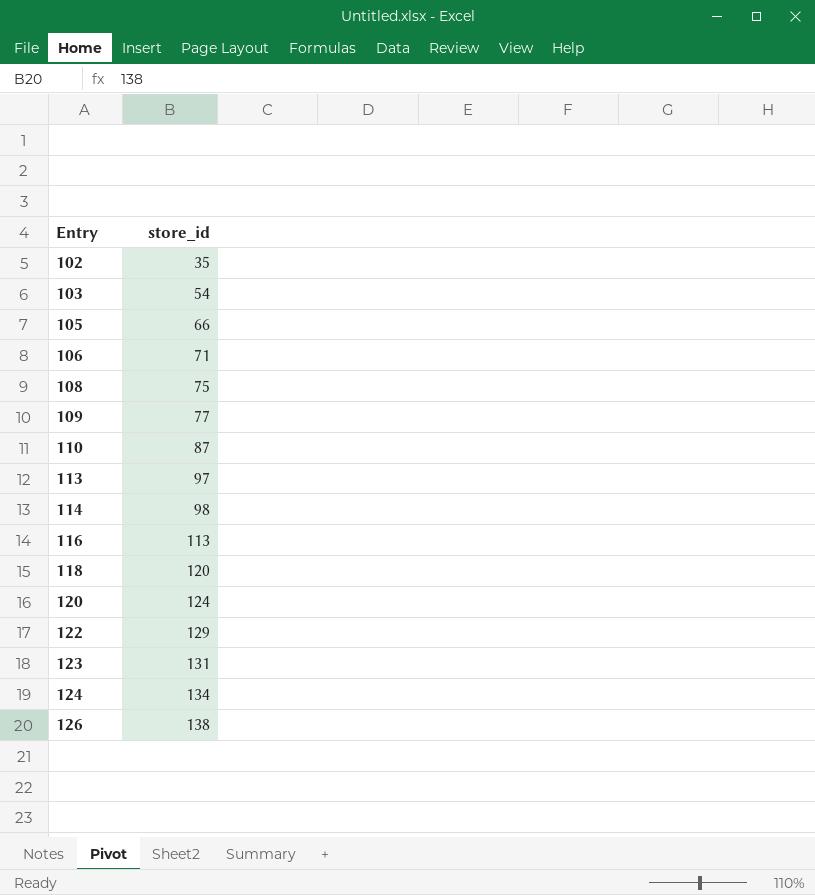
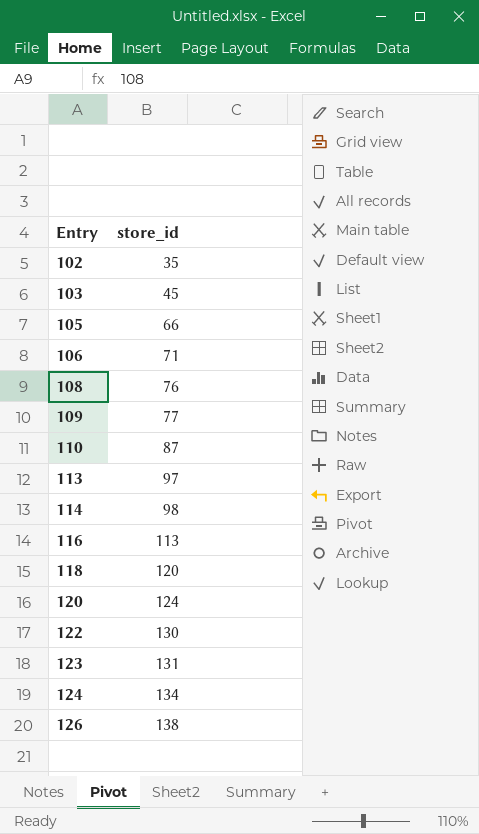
103 | store_id: 54 -> 45
108 | store_id: 75 -> 76
122 | store_id: 129 -> 130

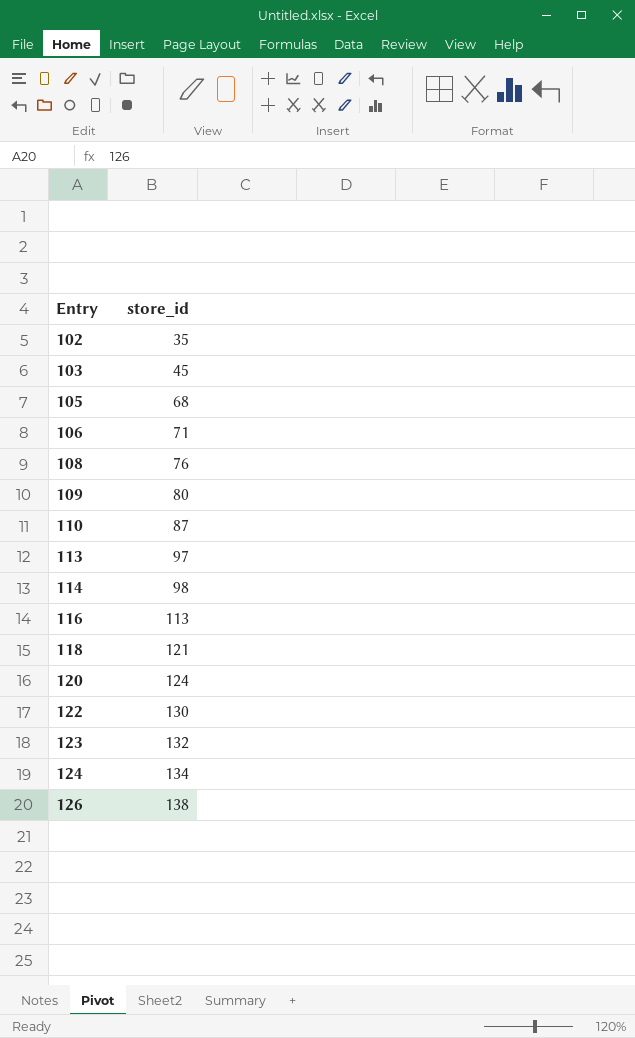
105 | store_id: 66 -> 68
109 | store_id: 77 -> 80
118 | store_id: 120 -> 121
123 | store_id: 131 -> 132

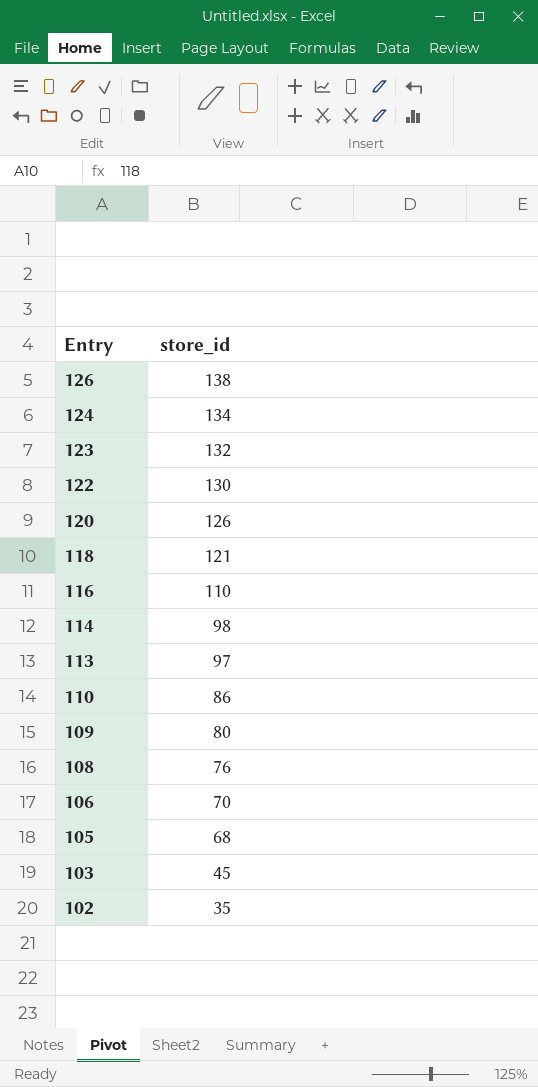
row order: Entry ascending -> Entry descending
120 | store_id: 124 -> 126
116 | store_id: 113 -> 110
110 | store_id: 87 -> 86
106 | store_id: 71 -> 70

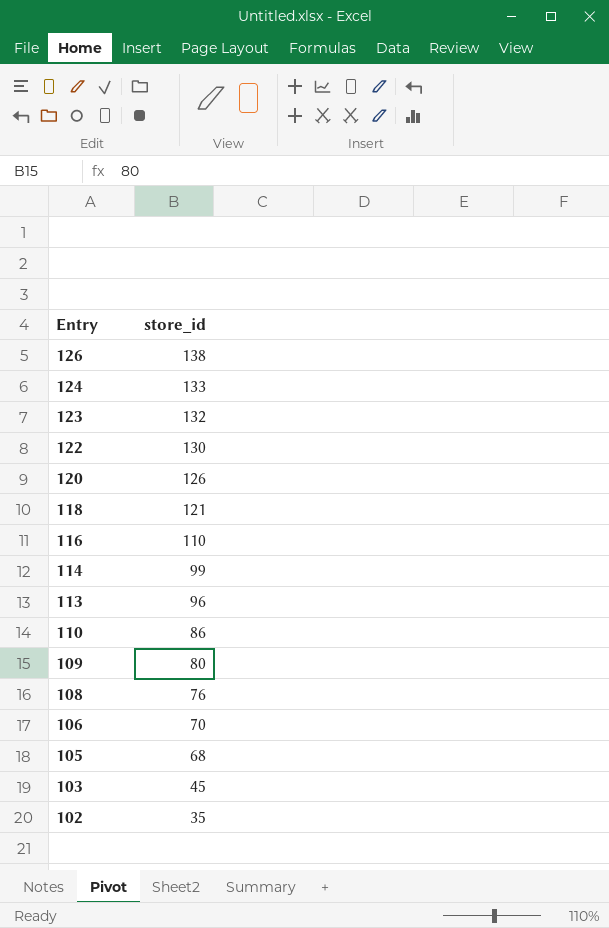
124 | store_id: 134 -> 133
114 | store_id: 98 -> 99
113 | store_id: 97 -> 96

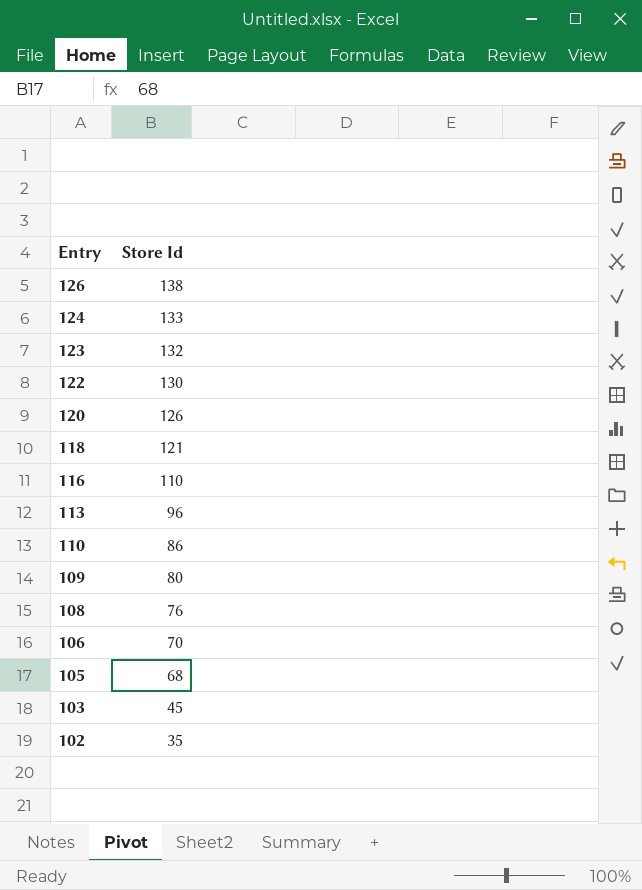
column name: store_id -> Store Id
row 114: 99 -> none

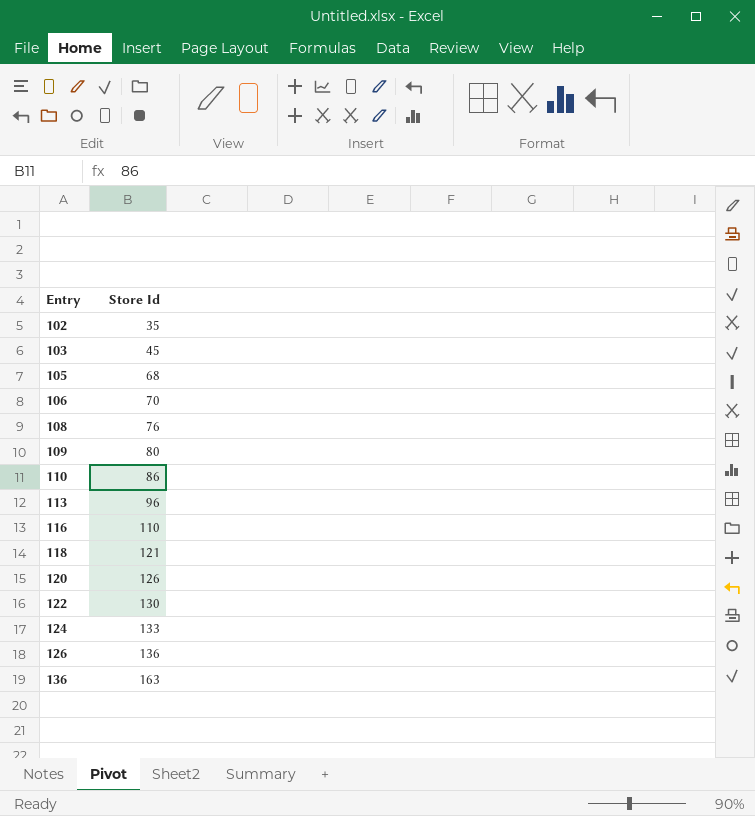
row order: Entry descending -> Entry ascending
row 123: 132 -> none
126 | Store Id: 138 -> 136
row 136: none -> 163

